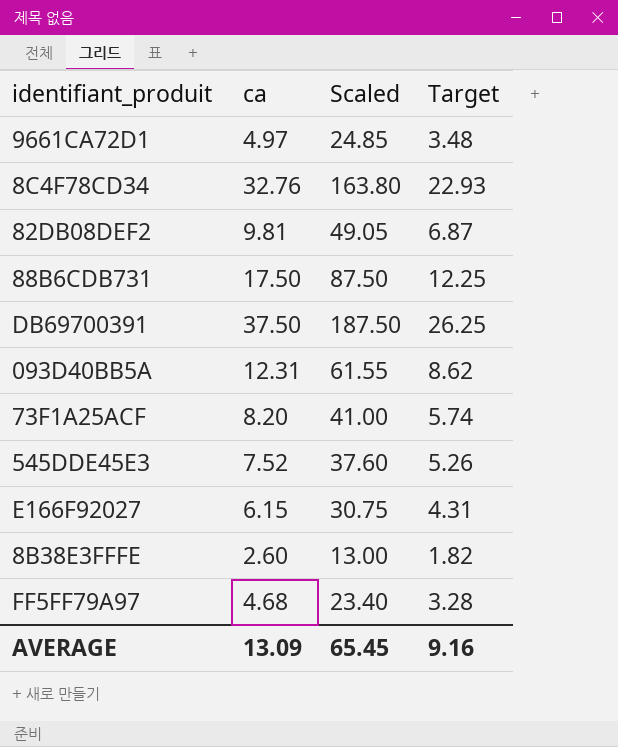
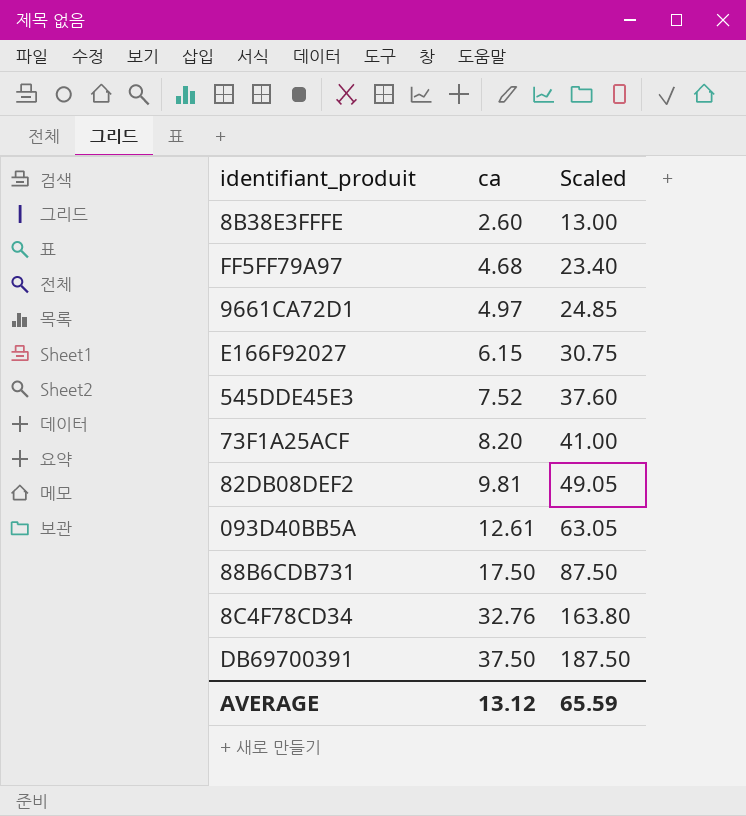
row order: none -> ca ascending
column Target | formula: [ca] * 0.7 -> none
093D40BB5A | ca: 12.31 -> 12.61
093D40BB5A | Scaled: 61.55 -> 63.05
AVERAGE | ca: 13.09 -> 13.12
AVERAGE | Scaled: 65.45 -> 65.59

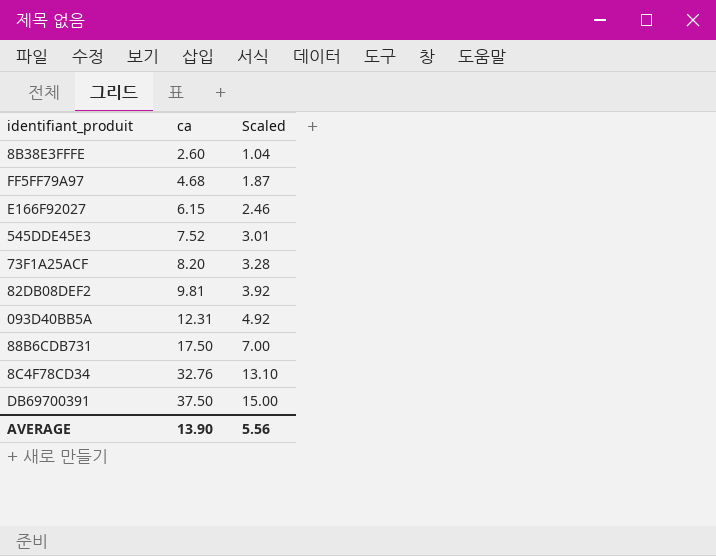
column Scaled | formula: [ca] * 5 -> [ca] * 0.4
row 9661CA72D1: 4.97 | 24.85 -> none
093D40BB5A | ca: 12.61 -> 12.31
AVERAGE | ca: 13.12 -> 13.90
AVERAGE | Scaled: 65.59 -> 5.56

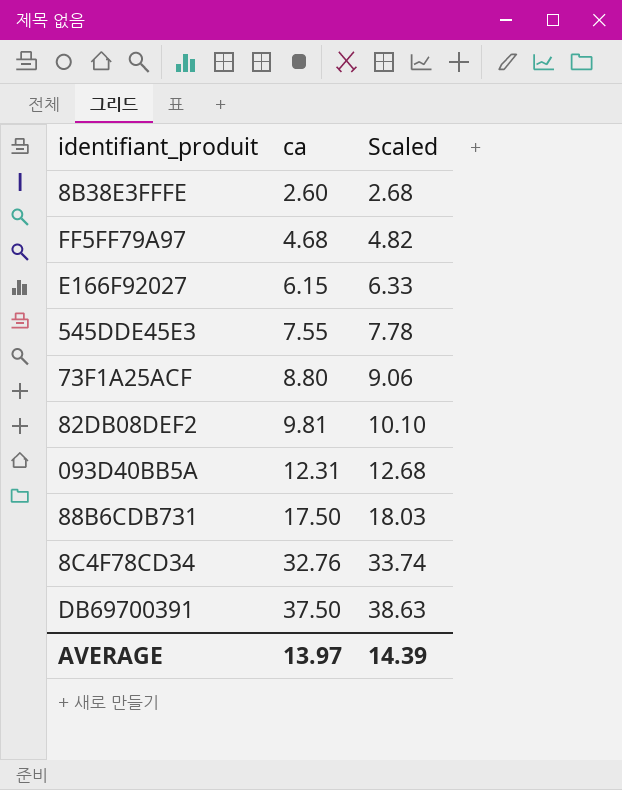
column Scaled | formula: [ca] * 0.4 -> [ca] * 1.03
545DDE45E3 | ca: 7.52 -> 7.55
73F1A25ACF | ca: 8.20 -> 8.80
AVERAGE | ca: 13.90 -> 13.97
AVERAGE | Scaled: 5.56 -> 14.39

